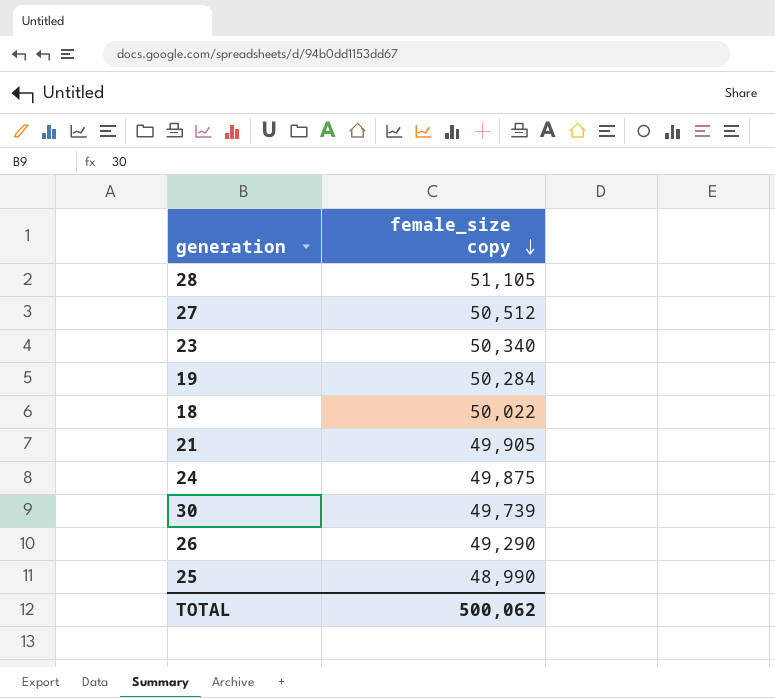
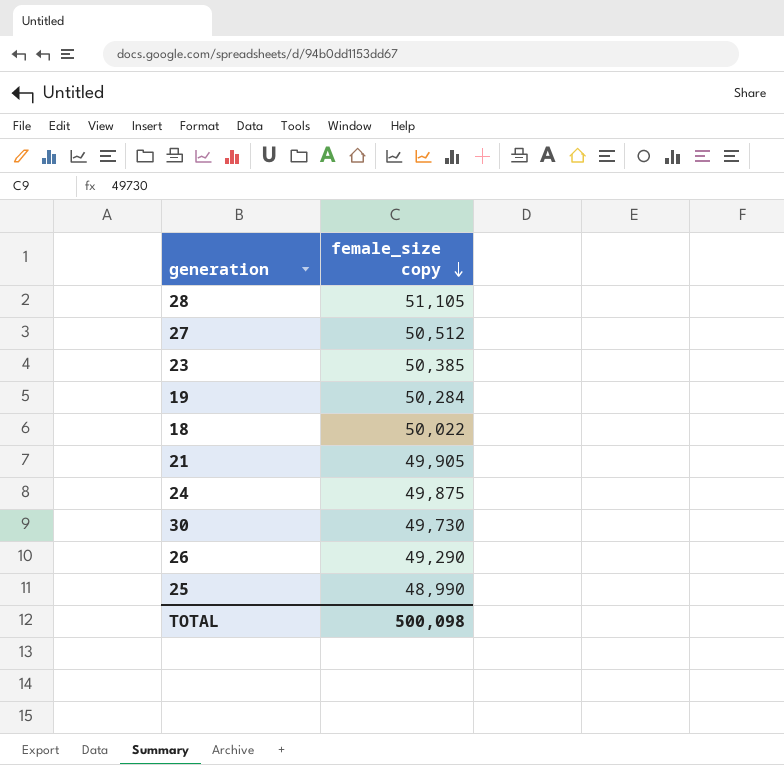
23 | female_size copy: 50,340 -> 50,385
30 | female_size copy: 49,739 -> 49,730
TOTAL | female_size copy: 500,062 -> 500,098

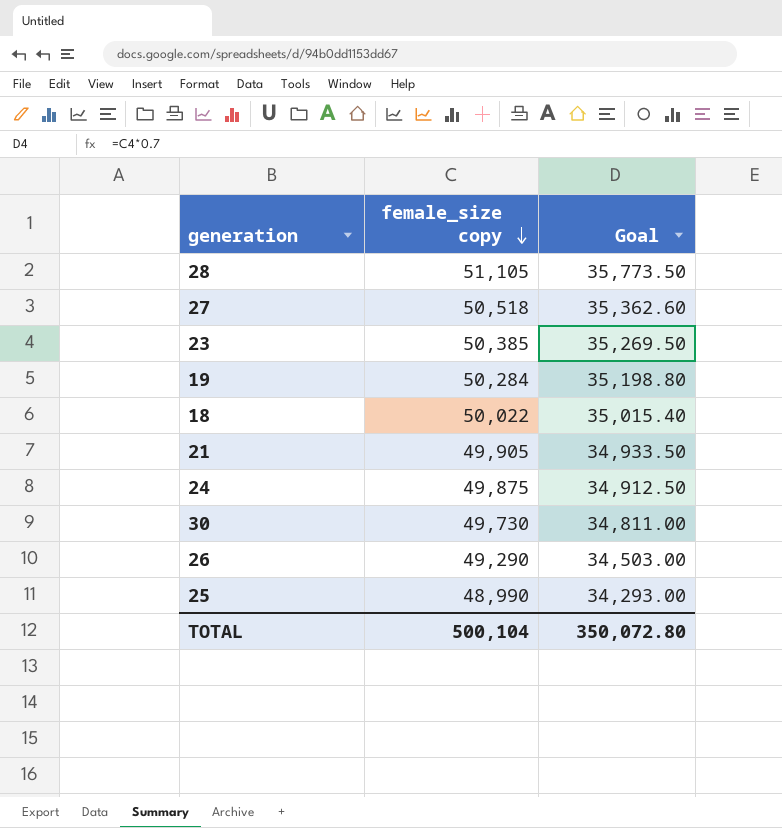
column Goal | formula: none -> [female_size copy] * 0.7
27 | female_size copy: 50,512 -> 50,518
TOTAL | female_size copy: 500,098 -> 500,104

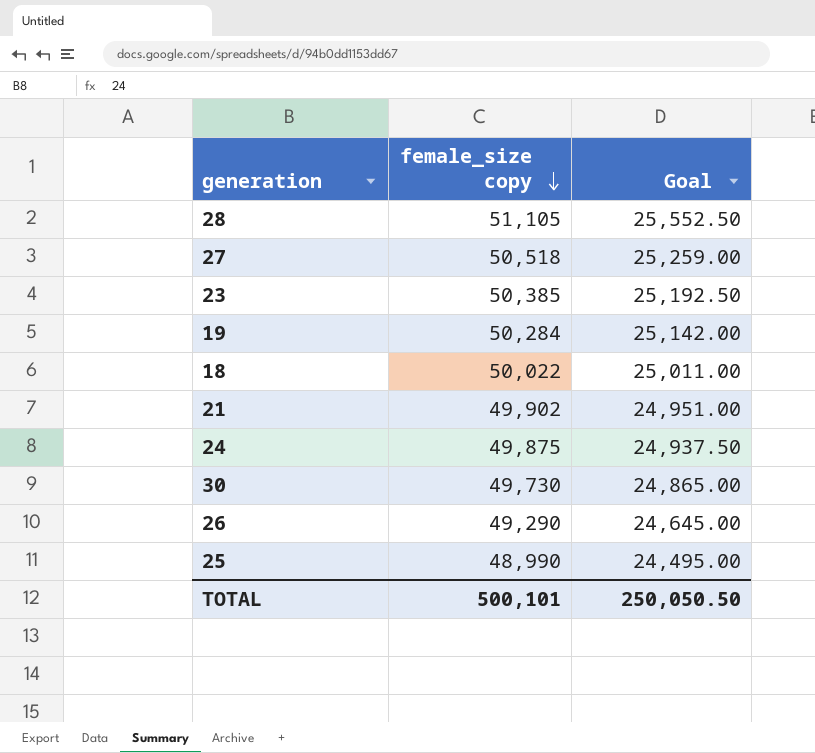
column Goal | formula: [female_size copy] * 0.7 -> [female_size copy] * 0.5
21 | female_size copy: 49,905 -> 49,902
TOTAL | female_size copy: 500,104 -> 500,101
TOTAL | Goal: 350,072.80 -> 250,050.50

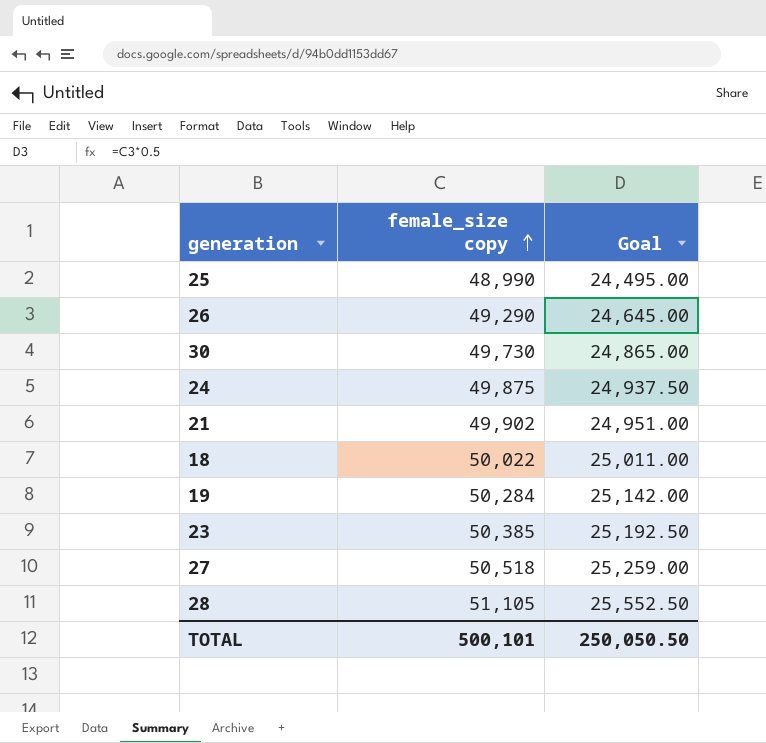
row order: female_size copy descending -> female_size copy ascending

